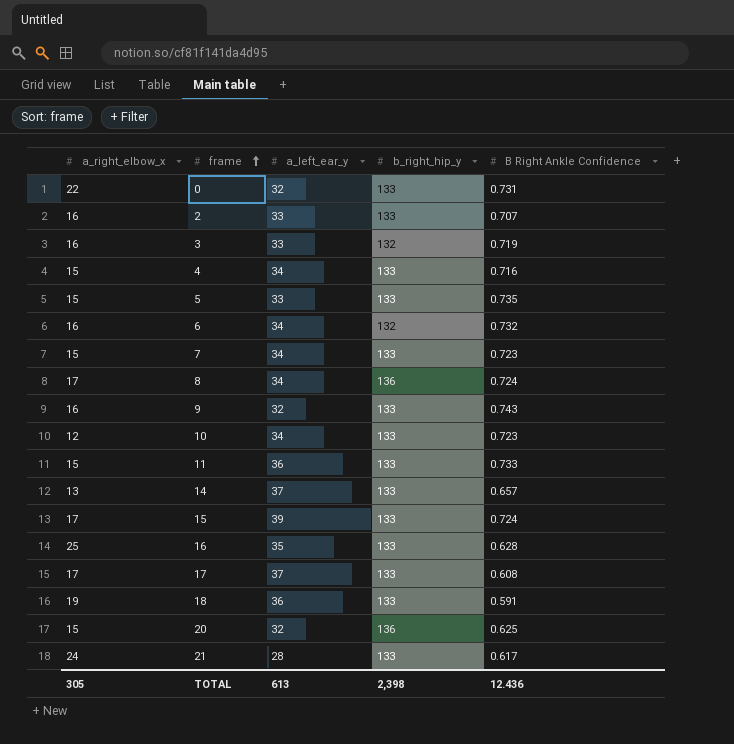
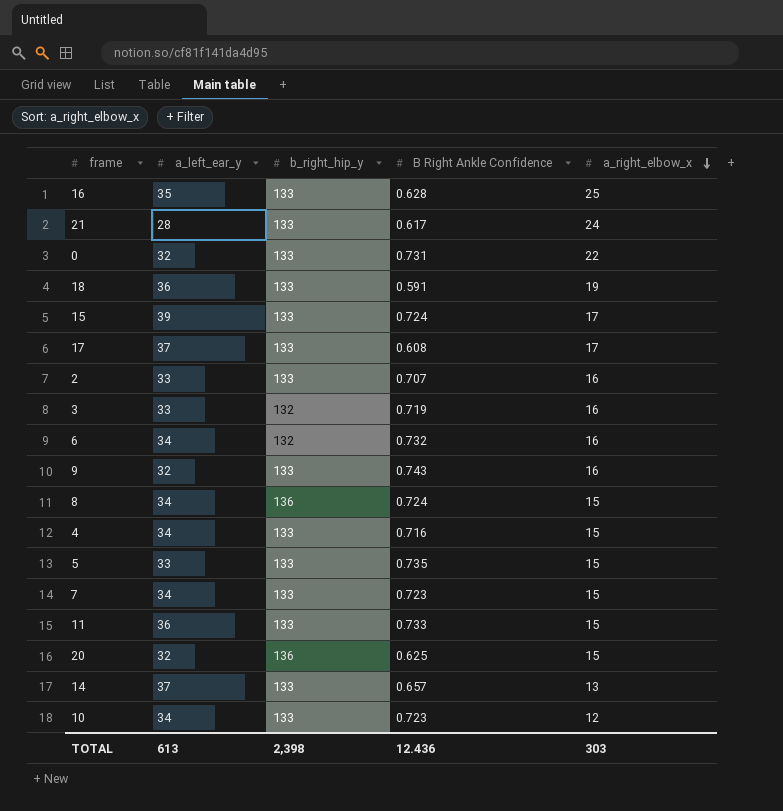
row order: frame ascending -> a_right_elbow_x descending
column a_right_elbow_x | position: 1 -> 5
8 | a_right_elbow_x: 17 -> 15
TOTAL | a_right_elbow_x: 305 -> 303

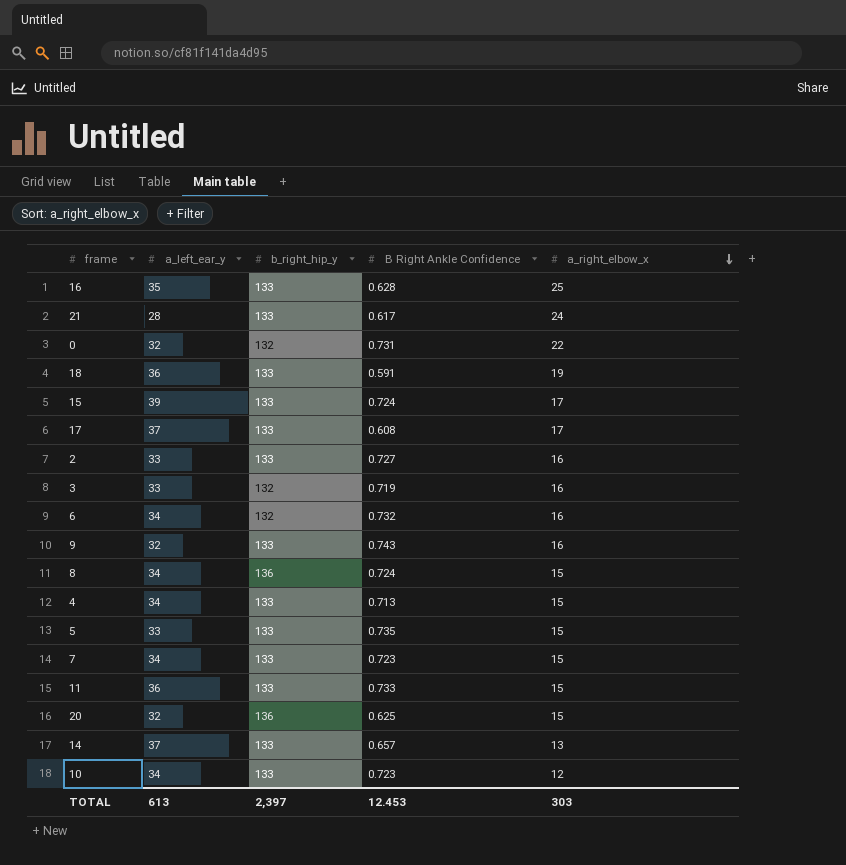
0 | b_right_hip_y: 133 -> 132
2 | B Right Ankle Confidence: 0.707 -> 0.727
4 | B Right Ankle Confidence: 0.716 -> 0.713
TOTAL | b_right_hip_y: 2,398 -> 2,397
TOTAL | B Right Ankle Confidence: 12.436 -> 12.453

